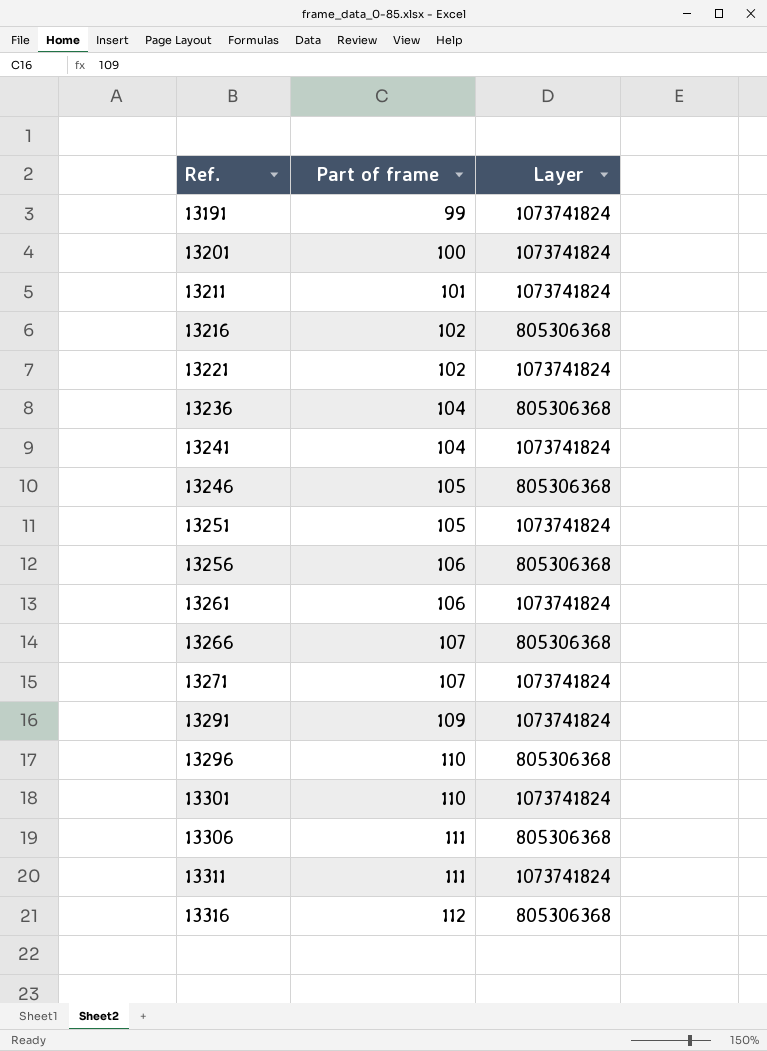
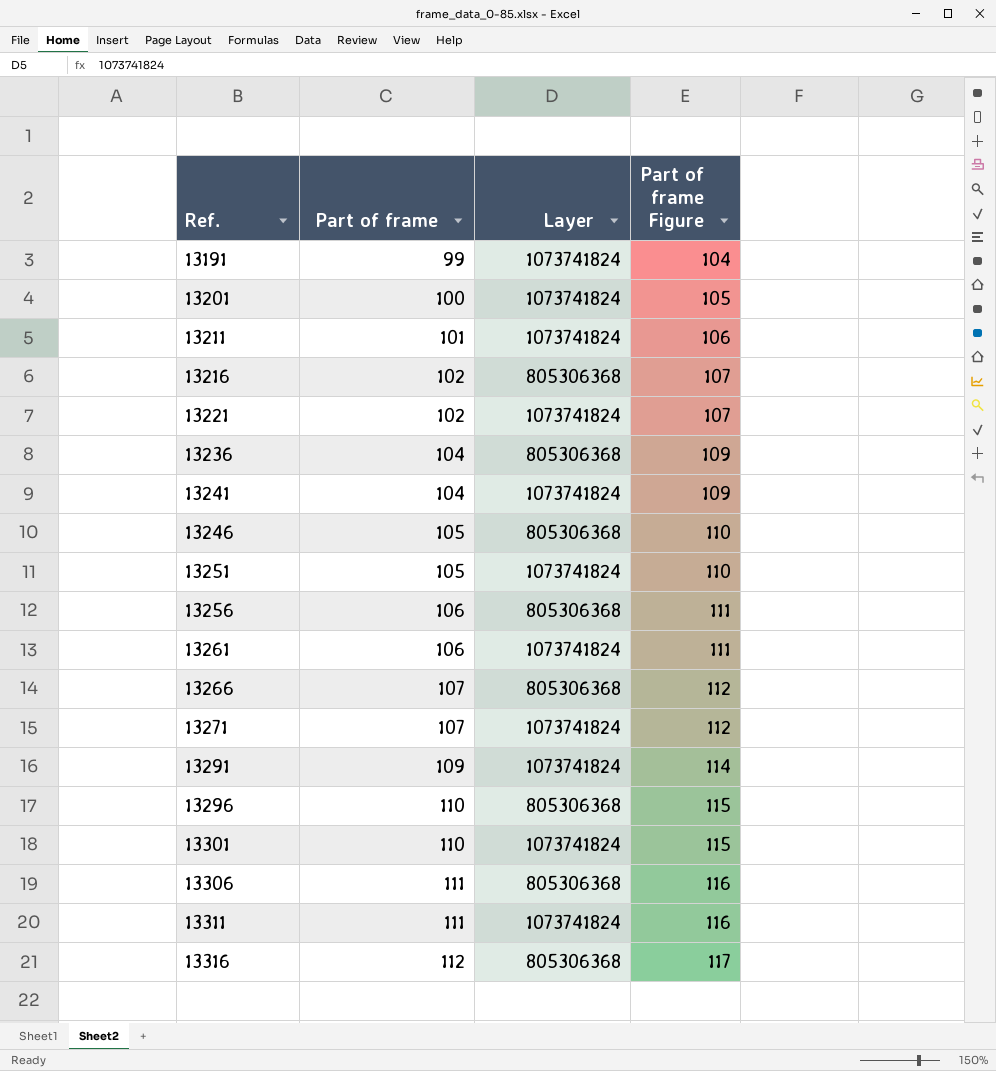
column Part of frame Figure | formula: none -> [Part of frame] + 5

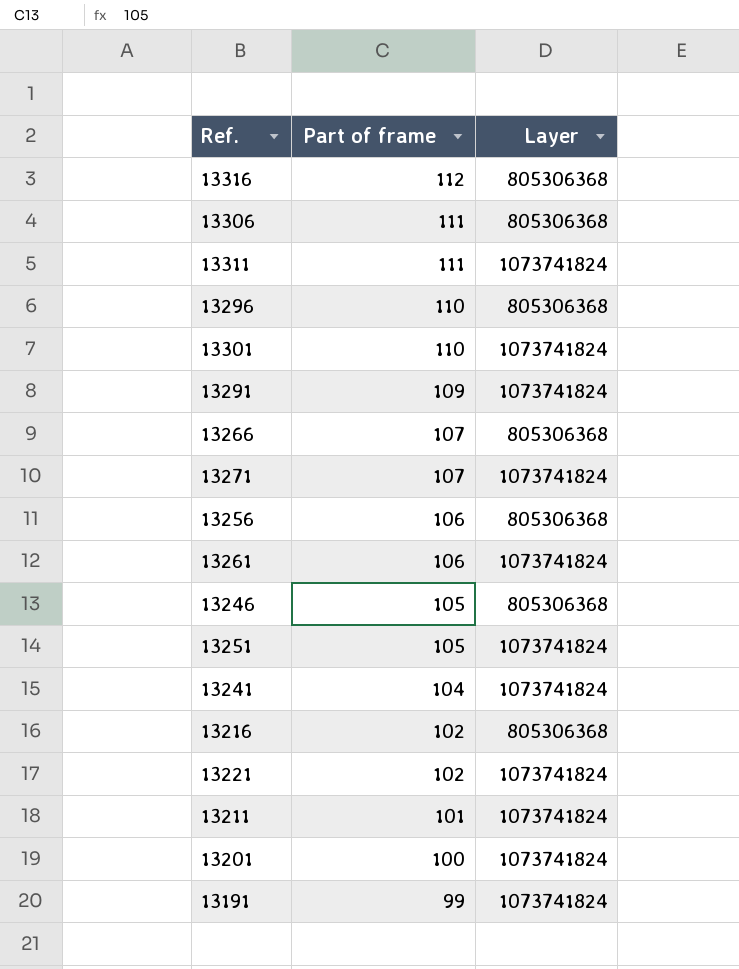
row order: Ref. ascending -> Part of frame descending
column Part of frame Figure | formula: [Part of frame] + 5 -> none
row 13236: 104 | 805306368 | 109 -> none

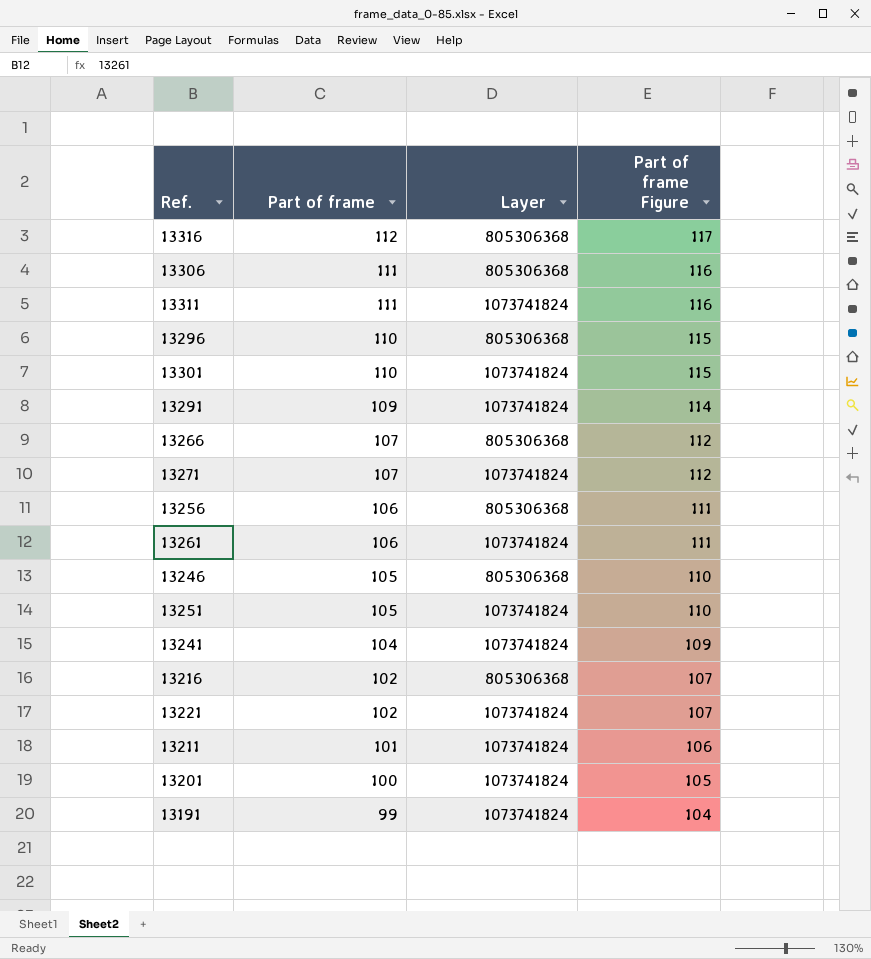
column Part of frame Figure | formula: none -> [Part of frame] + 5

